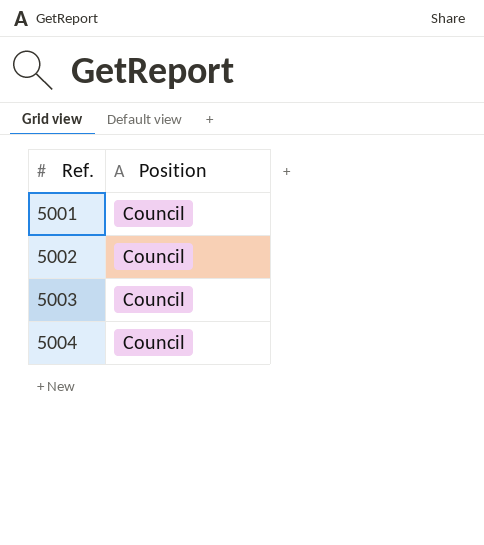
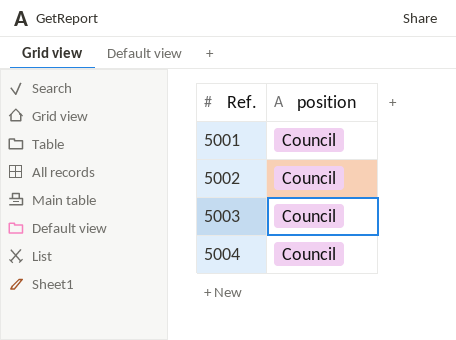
column name: Position -> position

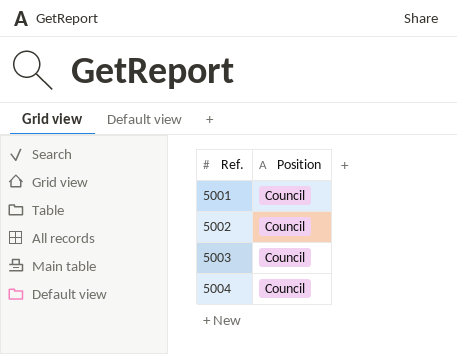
column name: position -> Position

